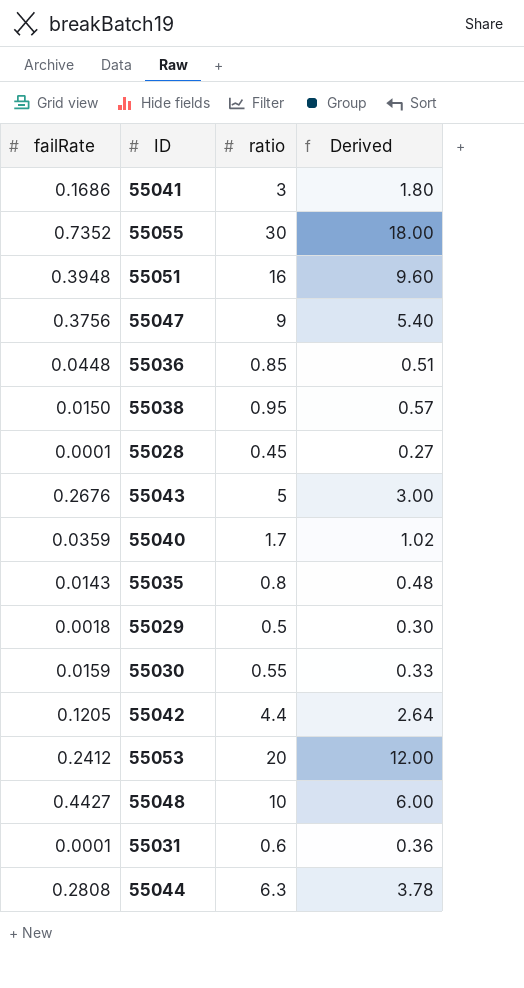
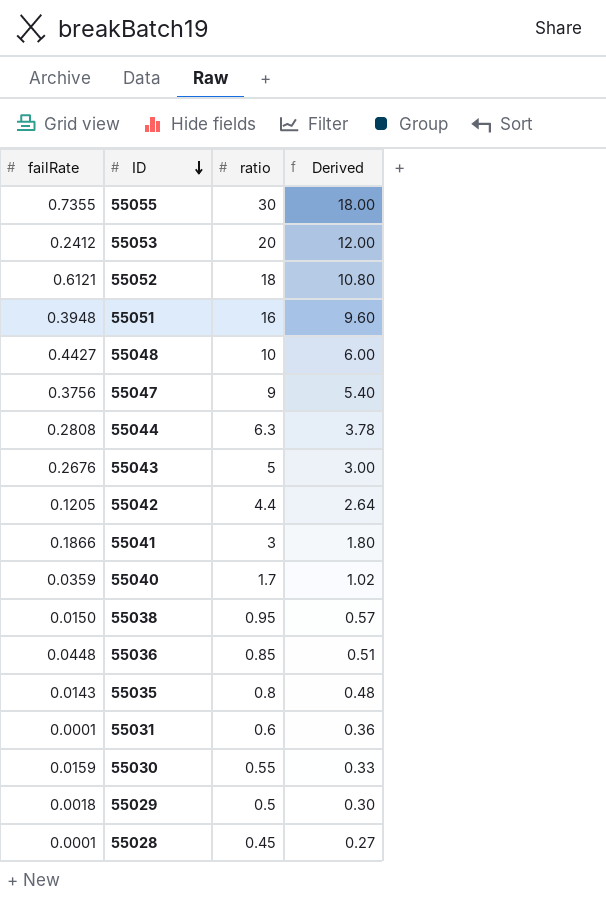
row order: none -> ID descending
55055 | failRate: 0.7352 -> 0.7355
row 55052: none -> 0.6121 | 18 | 10.80
55041 | failRate: 0.1686 -> 0.1866

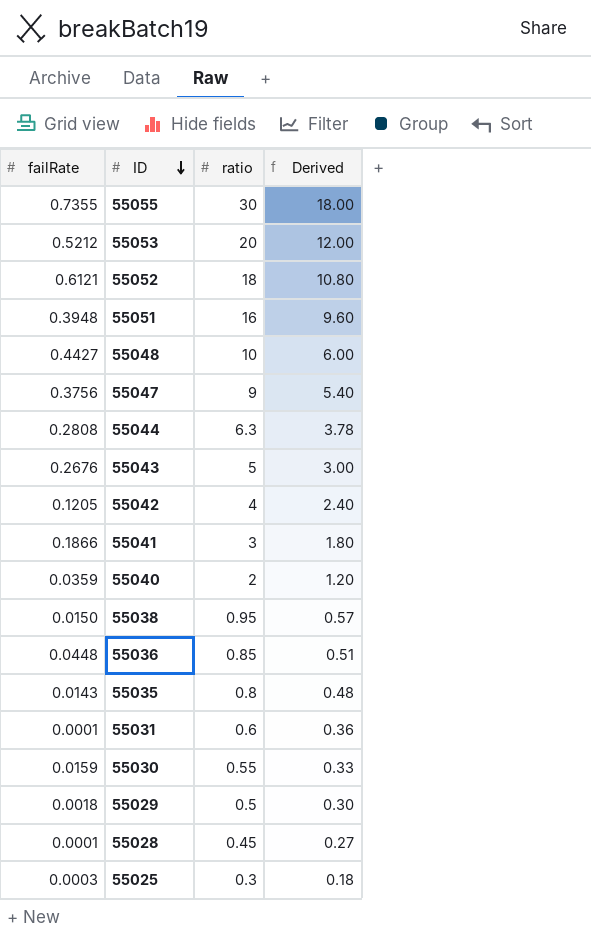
55053 | failRate: 0.2412 -> 0.5212
55042 | ratio: 4.4 -> 4
55042 | Derived: 2.64 -> 2.40
55040 | ratio: 1.7 -> 2
55040 | Derived: 1.02 -> 1.20
row 55025: none -> 0.0003 | 0.3 | 0.18

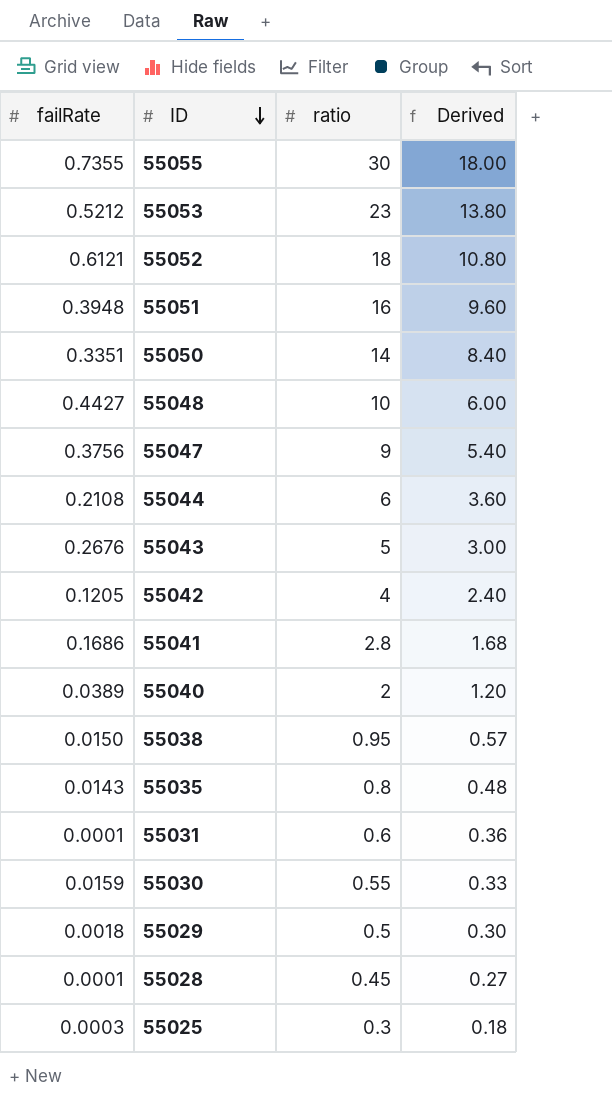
row 55036: 0.0448 | 0.85 | 0.51 -> none
55053 | ratio: 20 -> 23
55053 | Derived: 12.00 -> 13.80
row 55050: none -> 0.3351 | 14 | 8.40
55044 | failRate: 0.2808 -> 0.2108
55044 | ratio: 6.3 -> 6
55044 | Derived: 3.78 -> 3.60
55041 | failRate: 0.1866 -> 0.1686
55041 | ratio: 3 -> 2.8
55041 | Derived: 1.80 -> 1.68
55040 | failRate: 0.0359 -> 0.0389

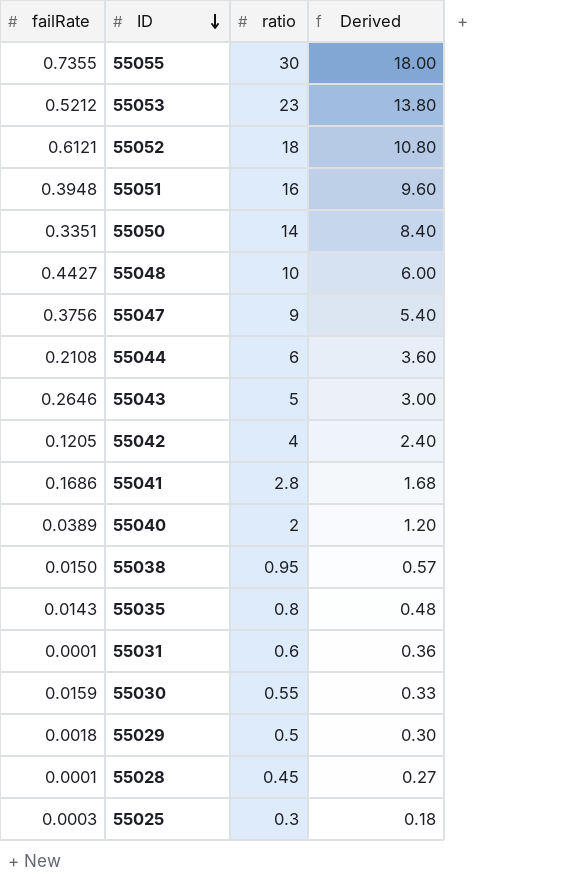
55043 | failRate: 0.2676 -> 0.2646

